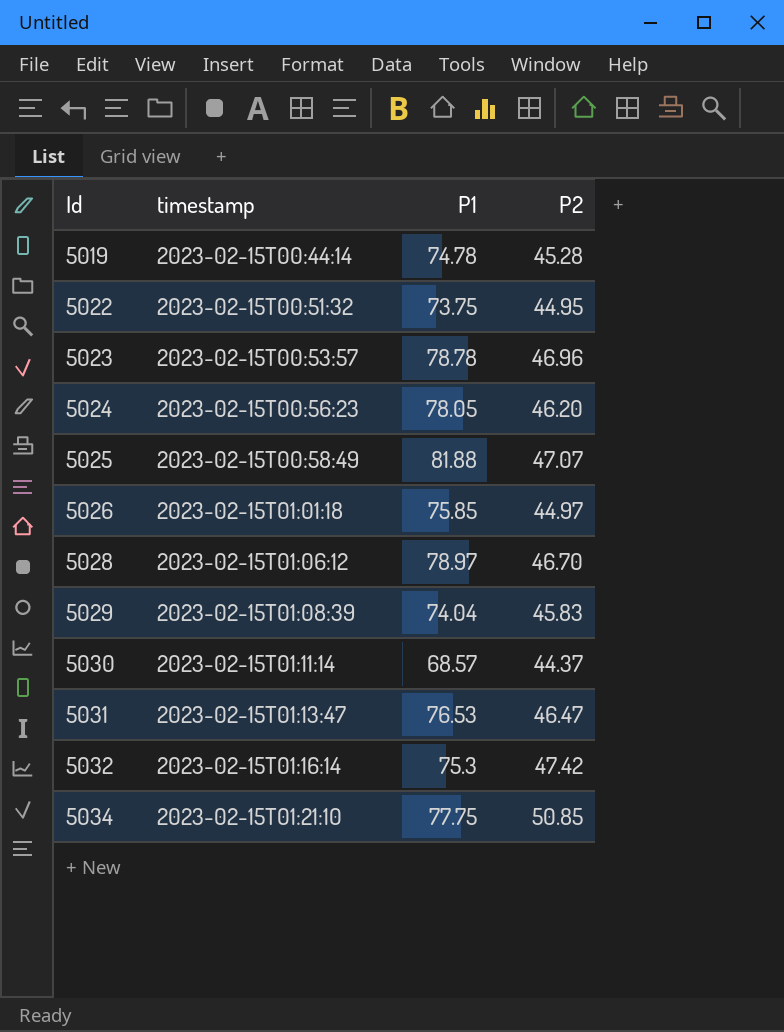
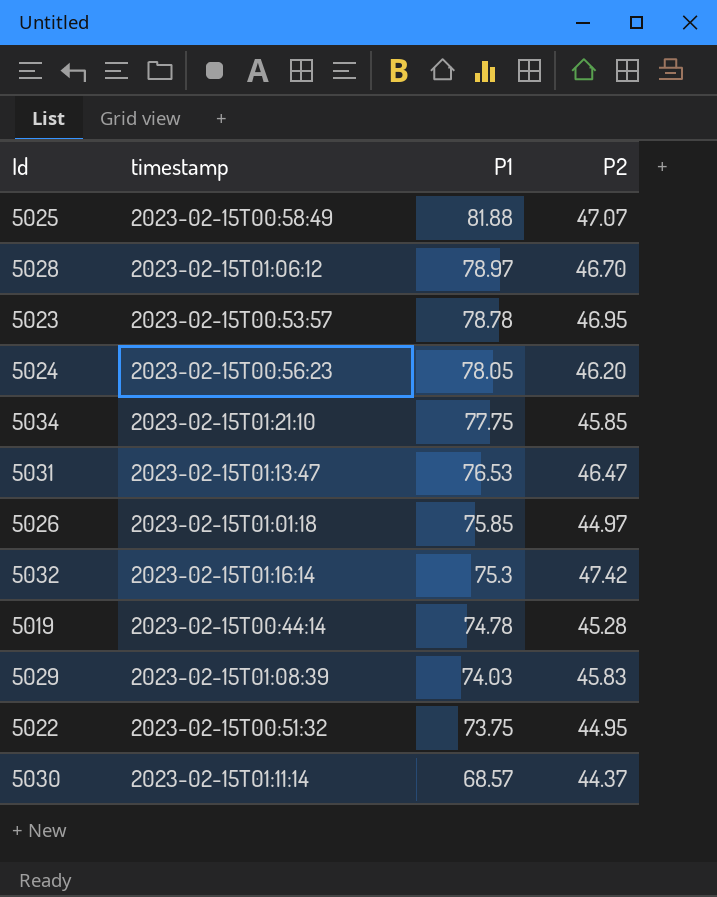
row order: Id ascending -> P1 descending
5023 | P2: 46.96 -> 46.95
5034 | P2: 50.85 -> 45.85
5029 | P1: 74.04 -> 74.03

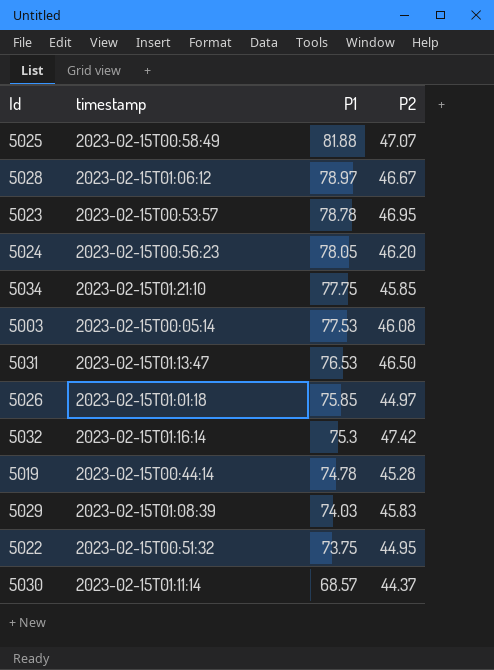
5028 | P2: 46.70 -> 46.67
row 5003: none -> 2023-02-15T00:05:14 | 77.53 | 46.08
5031 | P2: 46.47 -> 46.50

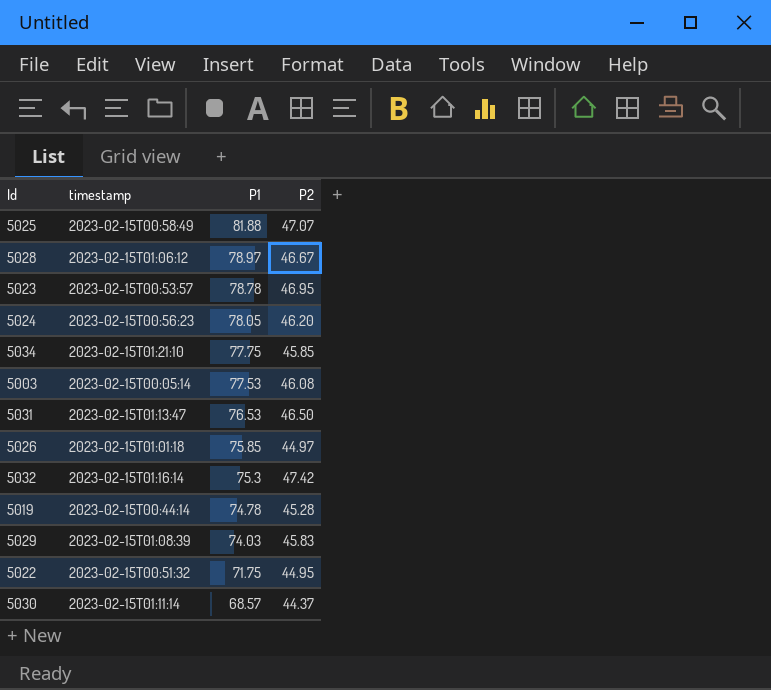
5022 | P1: 73.75 -> 71.75

